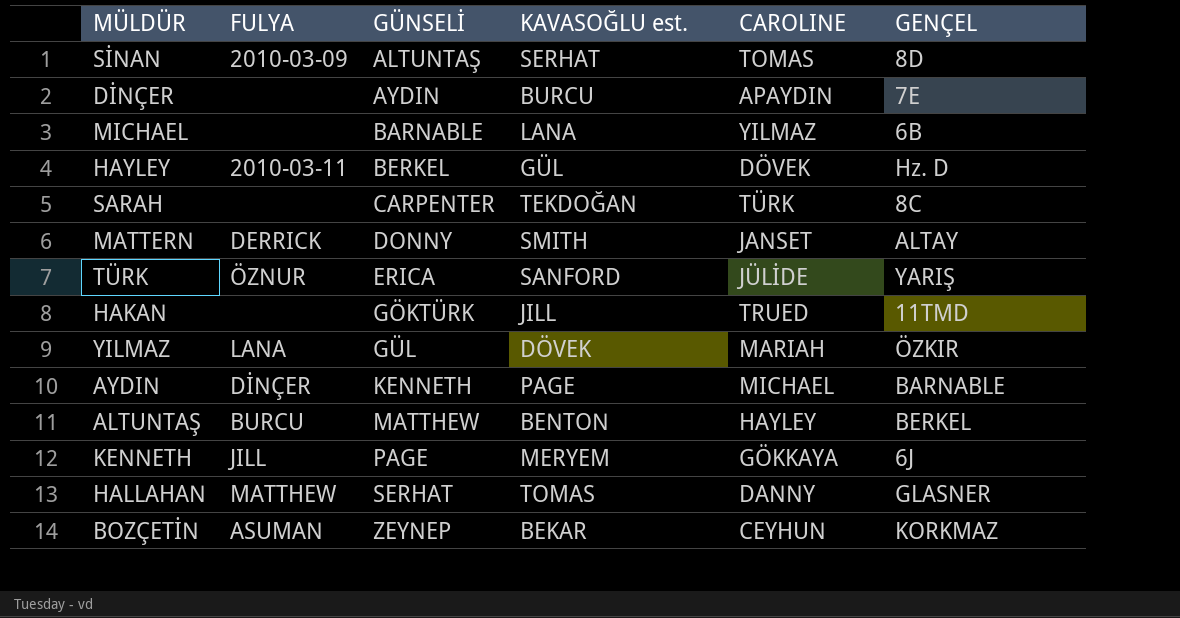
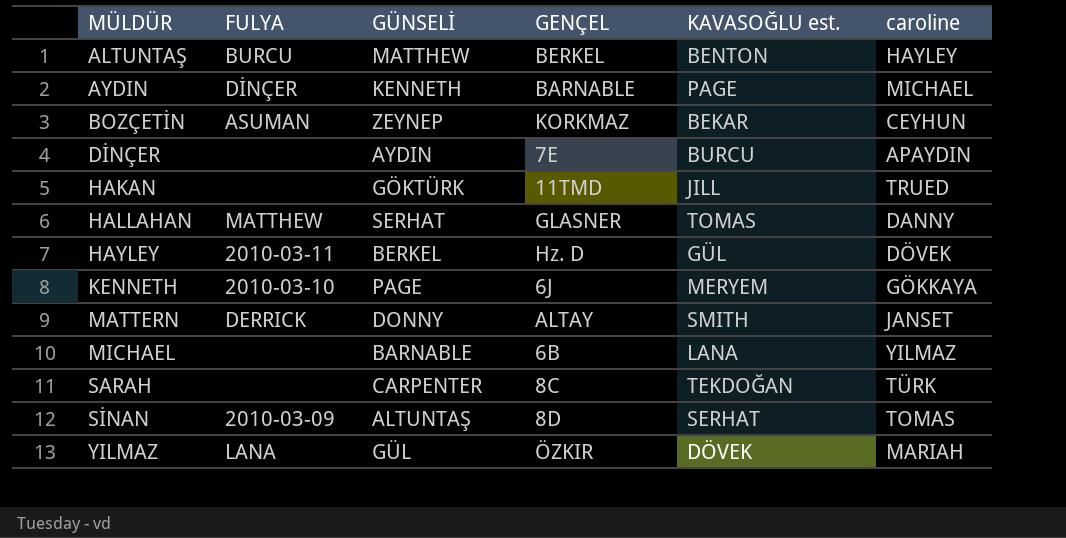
row order: GÜNSELİ ascending -> MÜLDÜR ascending
column GENÇEL | position: 6 -> 4
column name: CAROLINE -> caroline
row TÜRK: ÖZNUR | ERICA | SANFORD | JÜLİDE | YARIŞ -> none
KENNETH | FULYA: JILL -> 2010-03-10

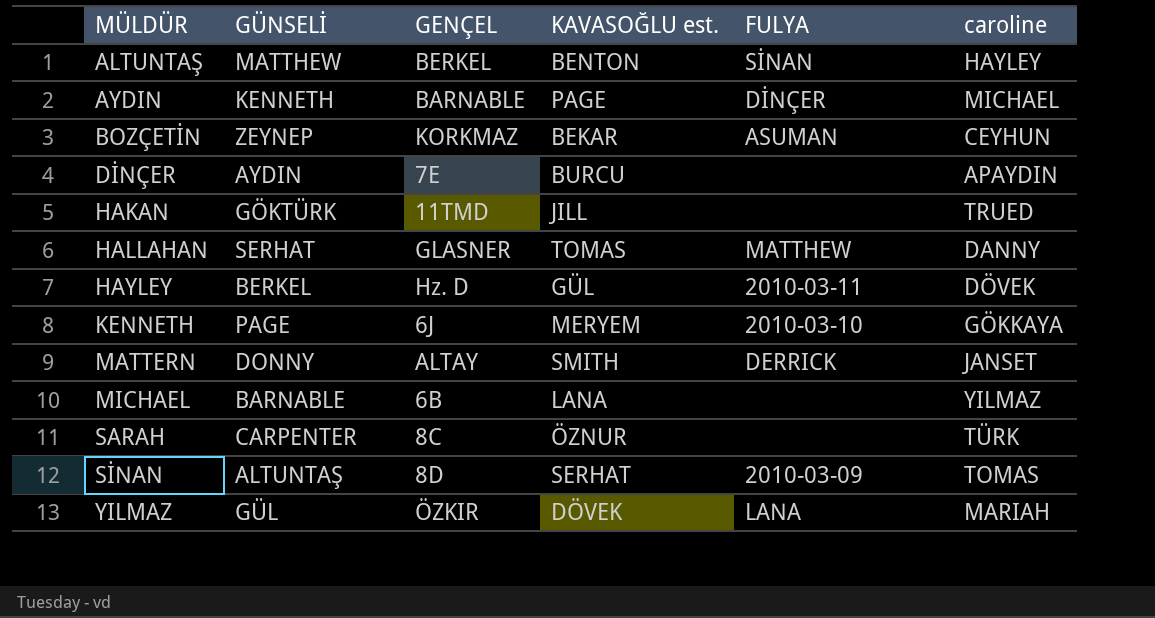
column FULYA | position: 2 -> 5
ALTUNTAŞ | FULYA: BURCU -> SİNAN
SARAH | KAVASOĞLU est.: TEKDOĞAN -> ÖZNUR

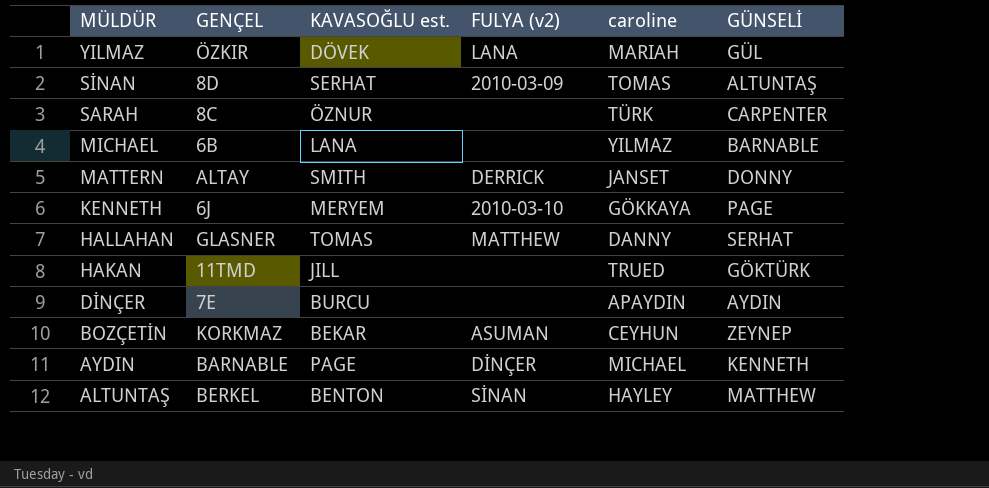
row order: MÜLDÜR ascending -> MÜLDÜR descending
column name: FULYA -> FULYA (v2)
column GÜNSELİ | position: 2 -> 6
row HAYLEY: BERKEL | Hz. D | GÜL | 2010-03-11 | DÖVEK -> none

